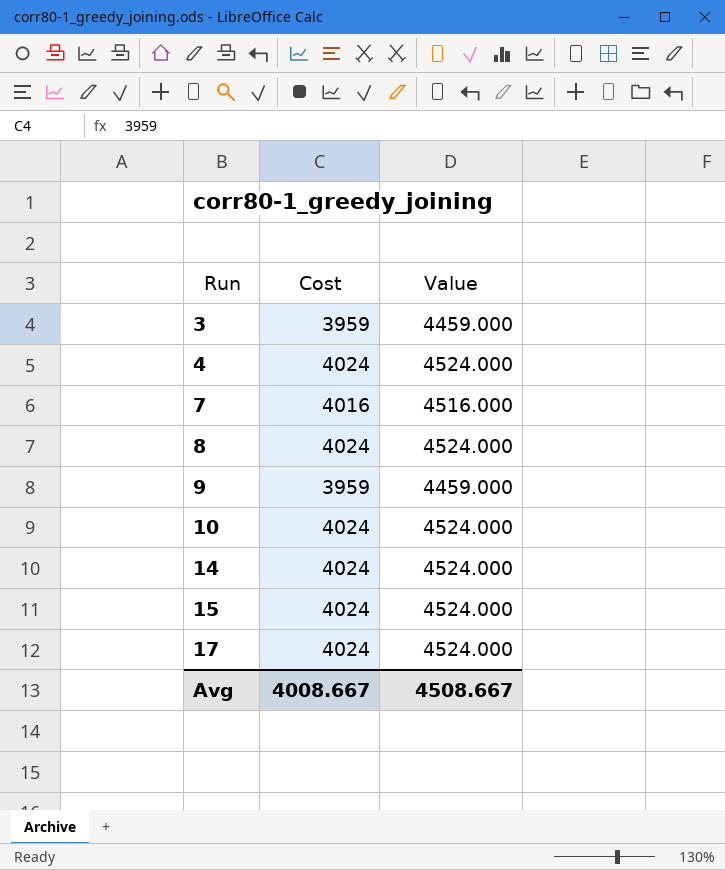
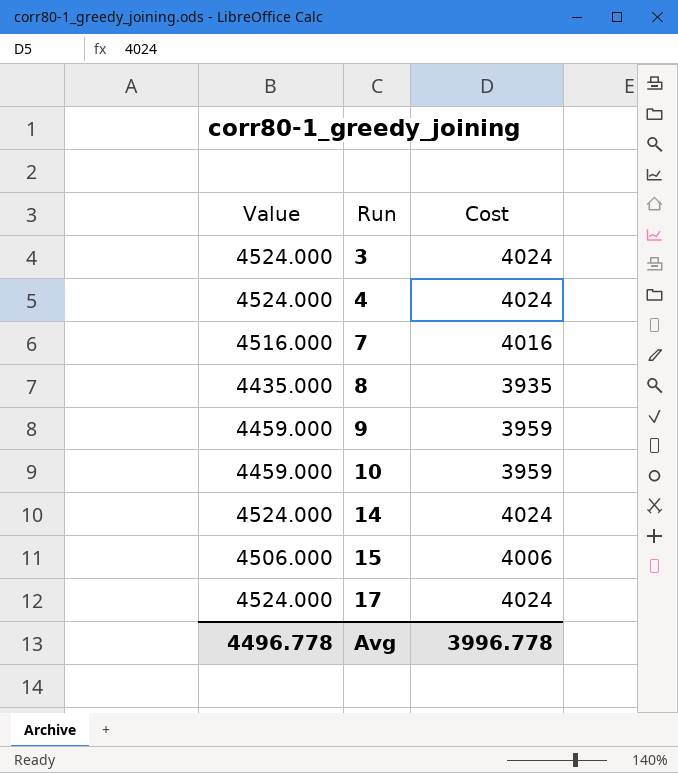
column Value | position: 3 -> 1
3 | Value: 4459.000 -> 4524.000
3 | Cost: 3959 -> 4024
8 | Value: 4524.000 -> 4435.000
8 | Cost: 4024 -> 3935
10 | Value: 4524.000 -> 4459.000
10 | Cost: 4024 -> 3959
15 | Value: 4524.000 -> 4506.000
15 | Cost: 4024 -> 4006
Avg | Value: 4508.667 -> 4496.778
Avg | Cost: 4008.667 -> 3996.778

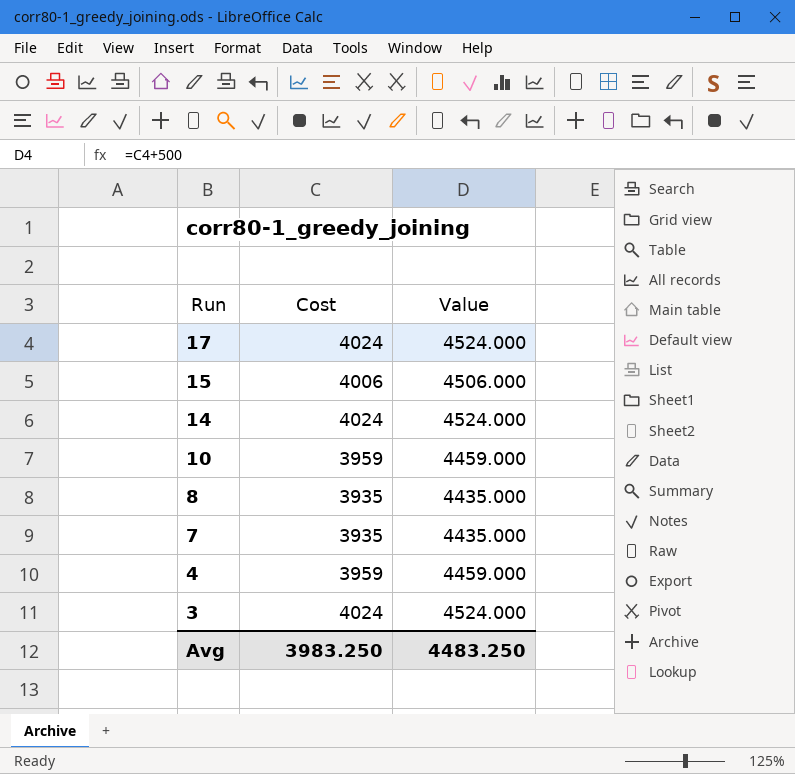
row order: Run ascending -> Run descending
column Value | position: 1 -> 3
row 9: 4459.000 | 3959 -> none
7 | Cost: 4016 -> 3935
7 | Value: 4516.000 -> 4435.000
4 | Cost: 4024 -> 3959
4 | Value: 4524.000 -> 4459.000
Avg | Cost: 3996.778 -> 3983.250
Avg | Value: 4496.778 -> 4483.250

